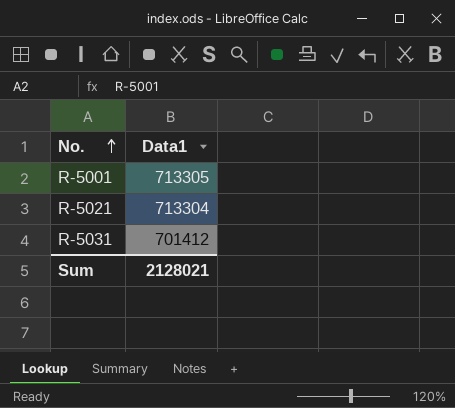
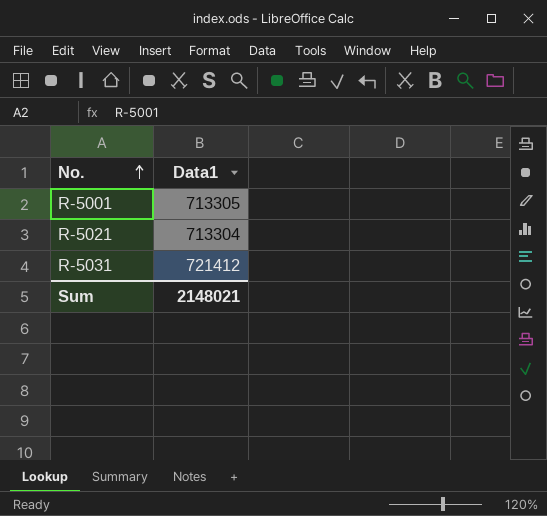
R-5031 | Data1: 701412 -> 721412
Sum | Data1: 2128021 -> 2148021

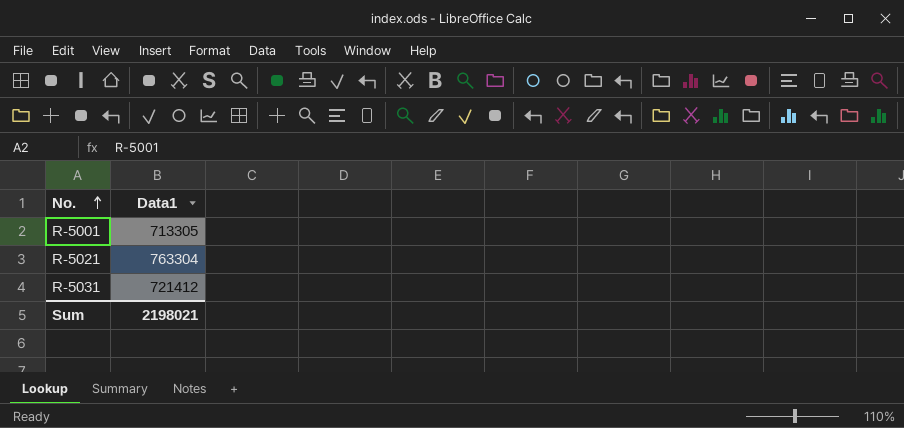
R-5021 | Data1: 713304 -> 763304
Sum | Data1: 2148021 -> 2198021

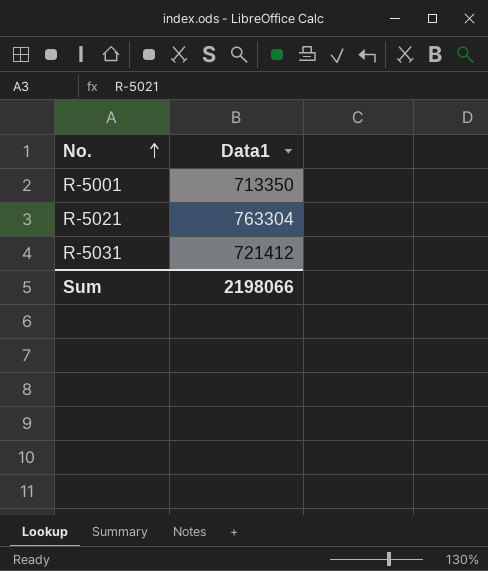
R-5001 | Data1: 713305 -> 713350
Sum | Data1: 2198021 -> 2198066

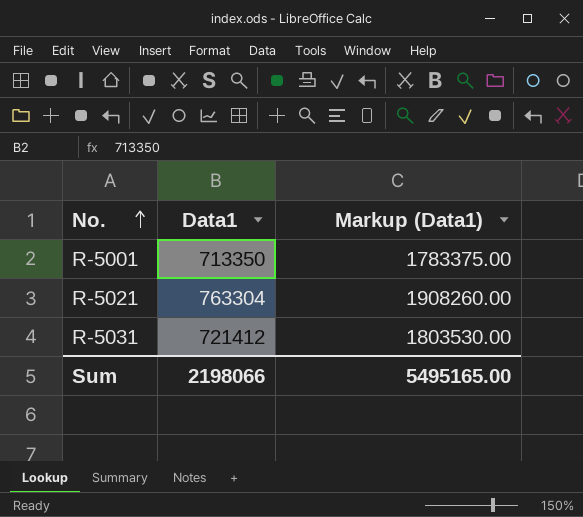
column Markup (Data1) | formula: none -> [Data1] * 2.5

